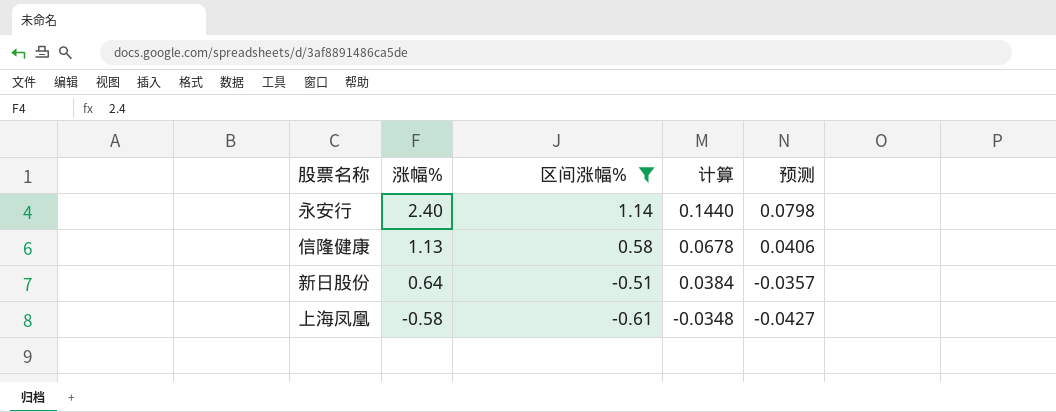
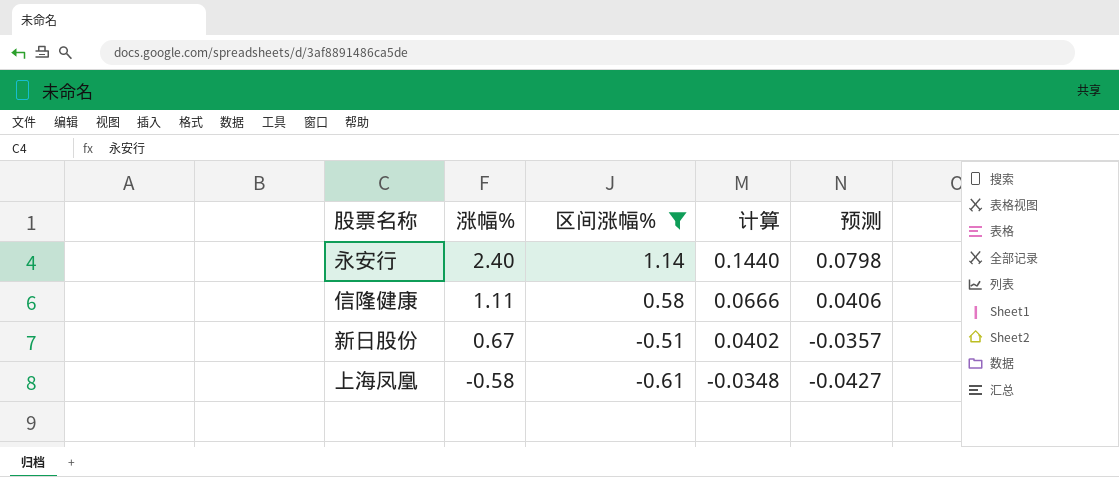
信隆健康 | 涨幅%: 1.13 -> 1.11
信隆健康 | 计算: 0.0678 -> 0.0666
新日股份 | 涨幅%: 0.64 -> 0.67
新日股份 | 计算: 0.0384 -> 0.0402

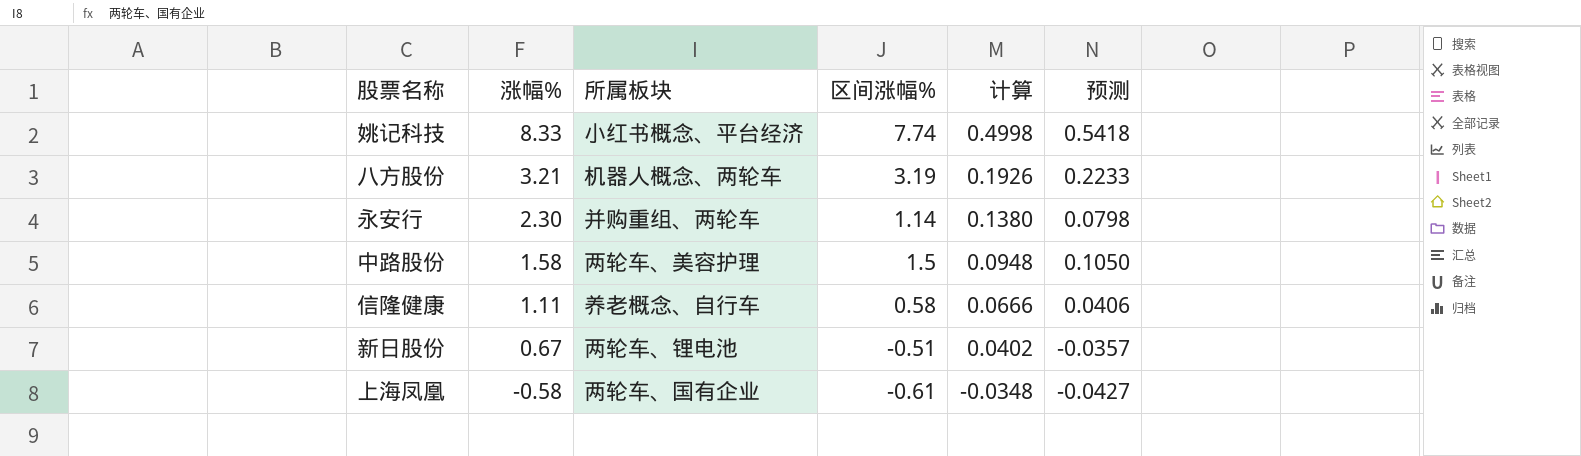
filter: 区间涨幅% <= 1.14 -> none
column 所属板块 | position: none -> 3
永安行 | 涨幅%: 2.40 -> 2.30
永安行 | 计算: 0.1440 -> 0.1380

